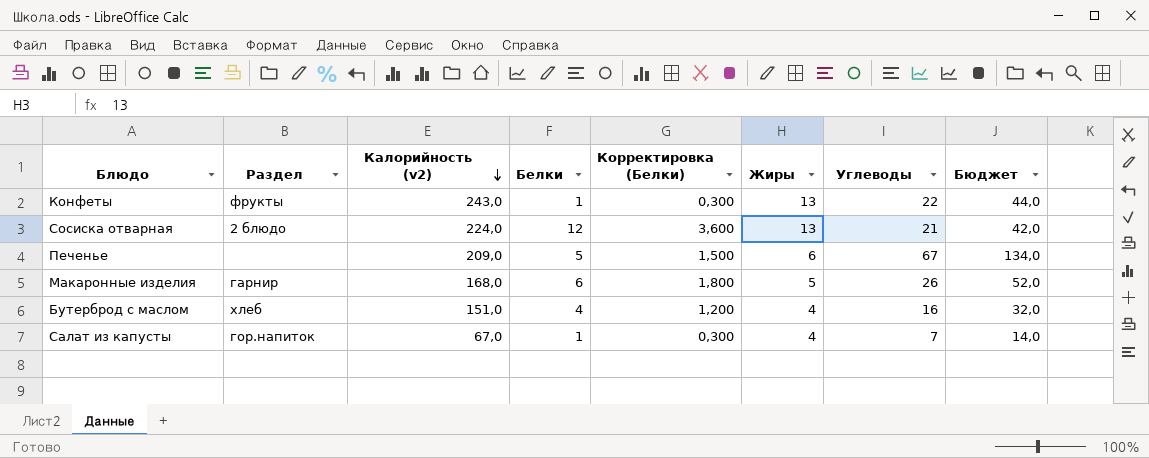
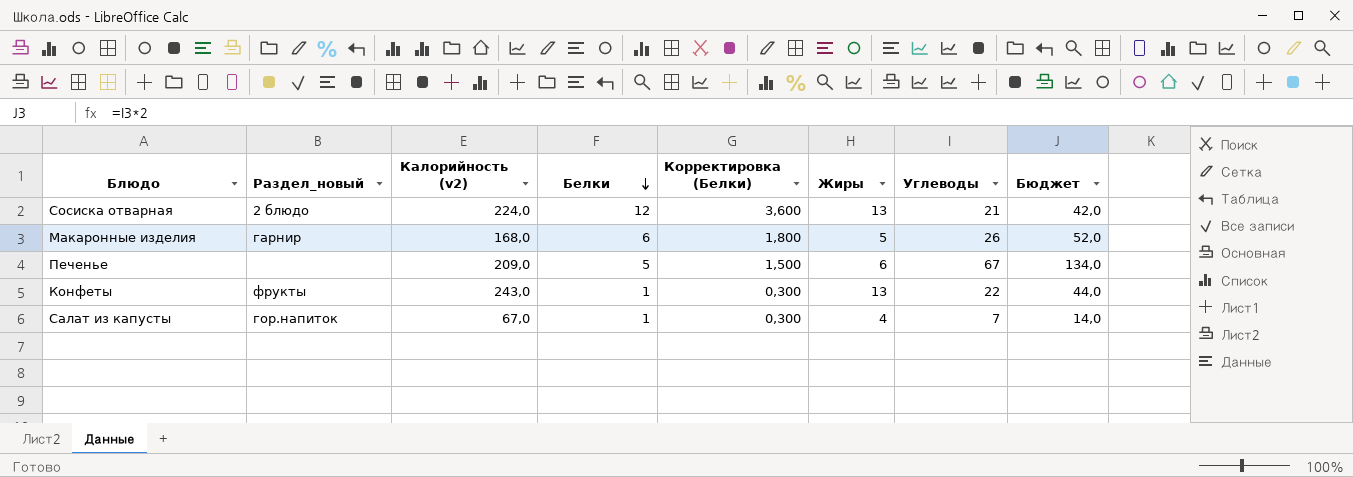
row order: Калорийность (v2) descending -> Белки descending
column name: Раздел -> Раздел_новый
row Бутерброд с маслом: хлеб | 151,0 | 4 | 1,200 | 4 | 16 | 32,0 -> none

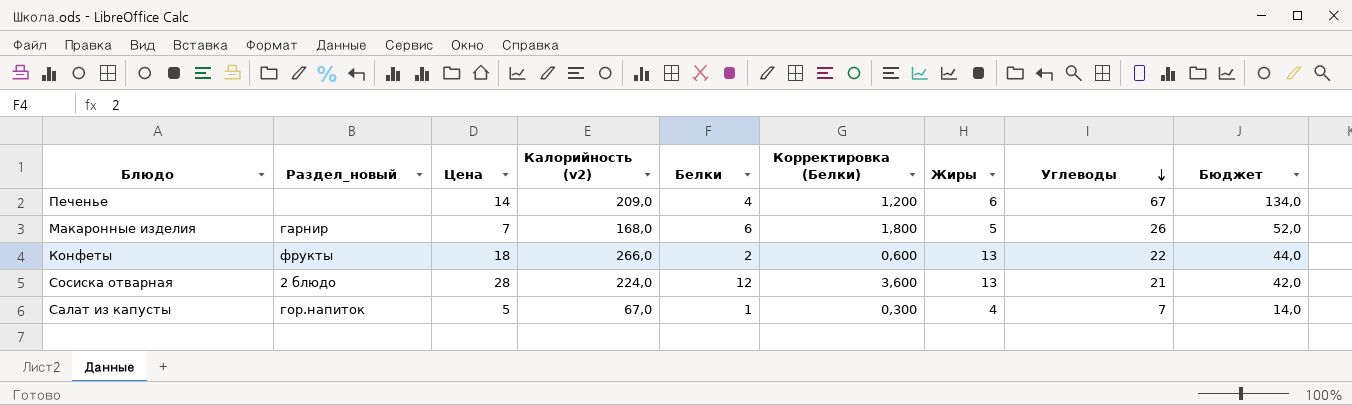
row order: Белки descending -> Углеводы descending
column Цена | position: none -> 3
Печенье | Белки: 5 -> 4
Печенье | Корректировка (Белки): 1,500 -> 1,200
Конфеты | Калорийность (v2): 243,0 -> 266,0
Конфеты | Белки: 1 -> 2
Конфеты | Корректировка (Белки): 0,300 -> 0,600

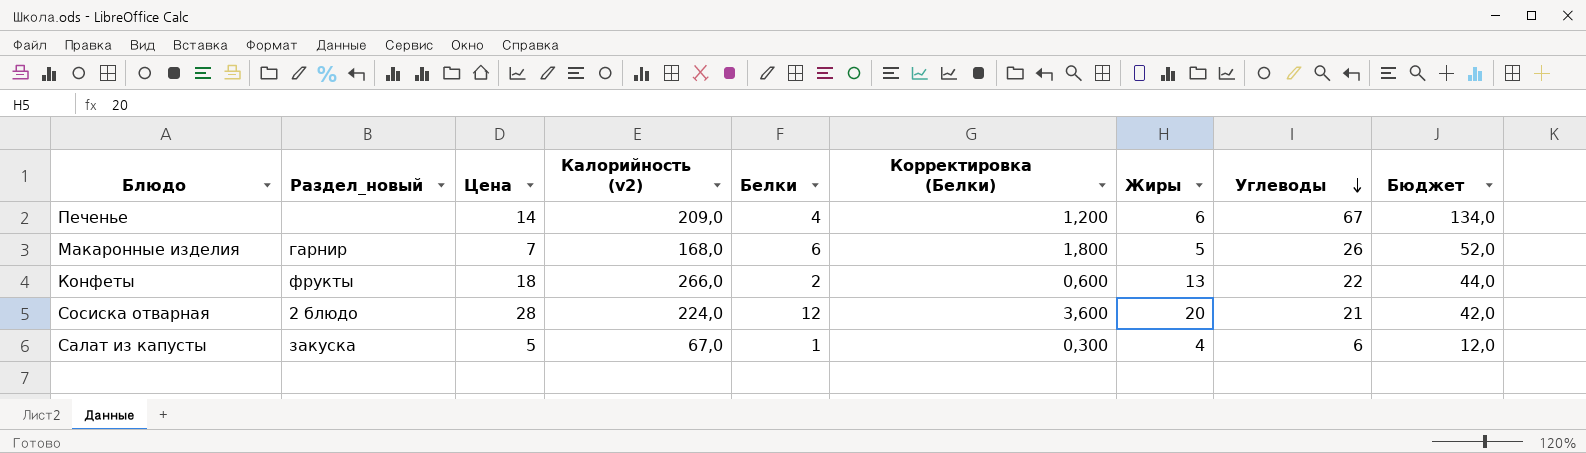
Сосиска отварная | Жиры: 13 -> 20
Салат из капусты | Раздел_новый: гор.напиток -> закуска
Салат из капусты | Углеводы: 7 -> 6
Салат из капусты | Бюджет: 14,0 -> 12,0

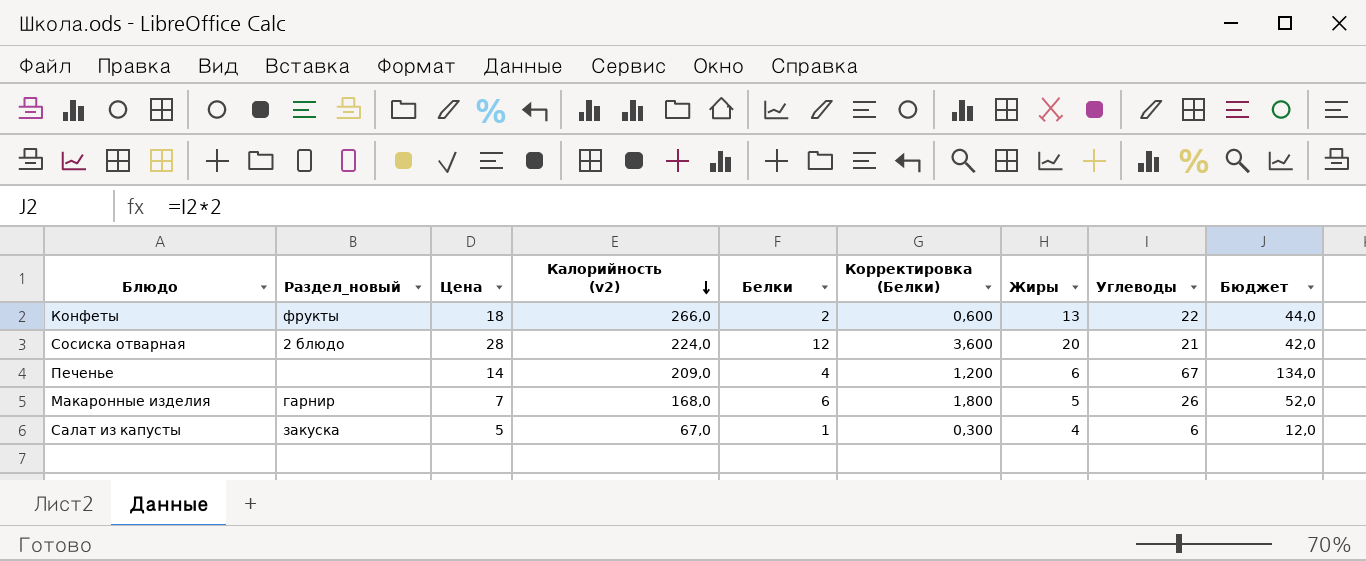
row order: Углеводы descending -> Калорийность (v2) descending

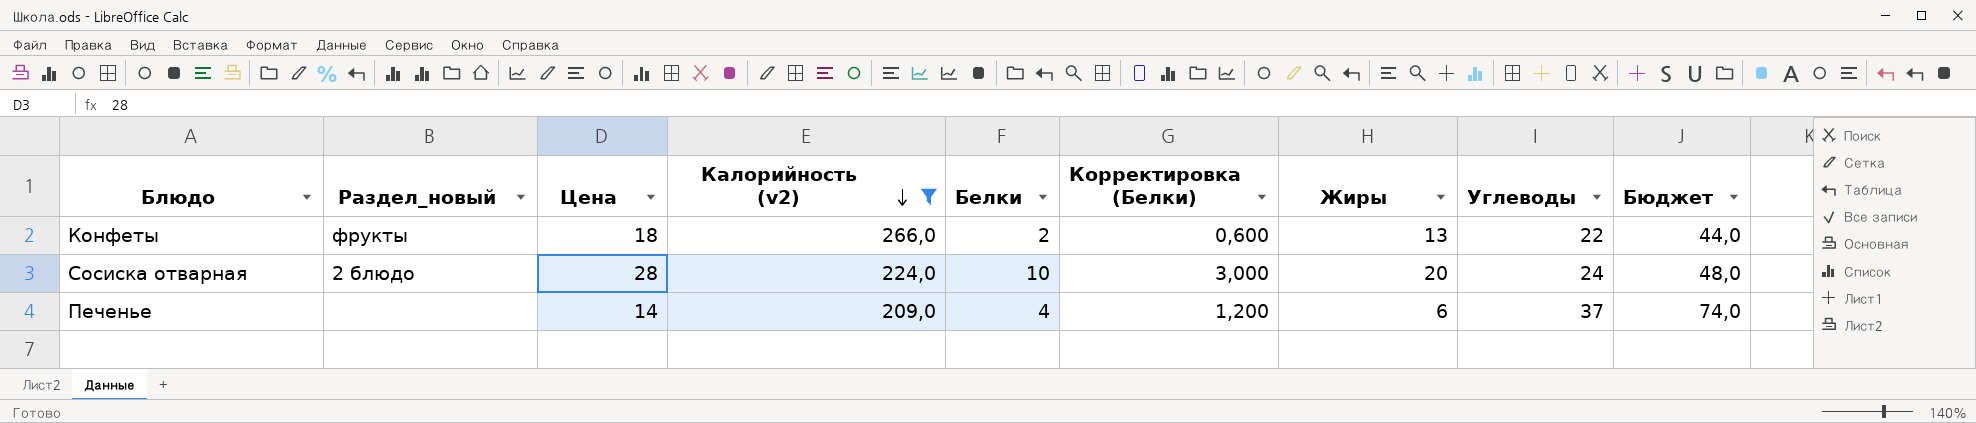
filter: none -> Калорийность (v2) >= 209,0
Сосиска отварная | Белки: 12 -> 10
Сосиска отварная | Корректировка (Белки): 3,600 -> 3,000
Сосиска отварная | Углеводы: 21 -> 24
Сосиска отварная | Бюджет: 42,0 -> 48,0
Печенье | Углеводы: 67 -> 37
Печенье | Бюджет: 134,0 -> 74,0

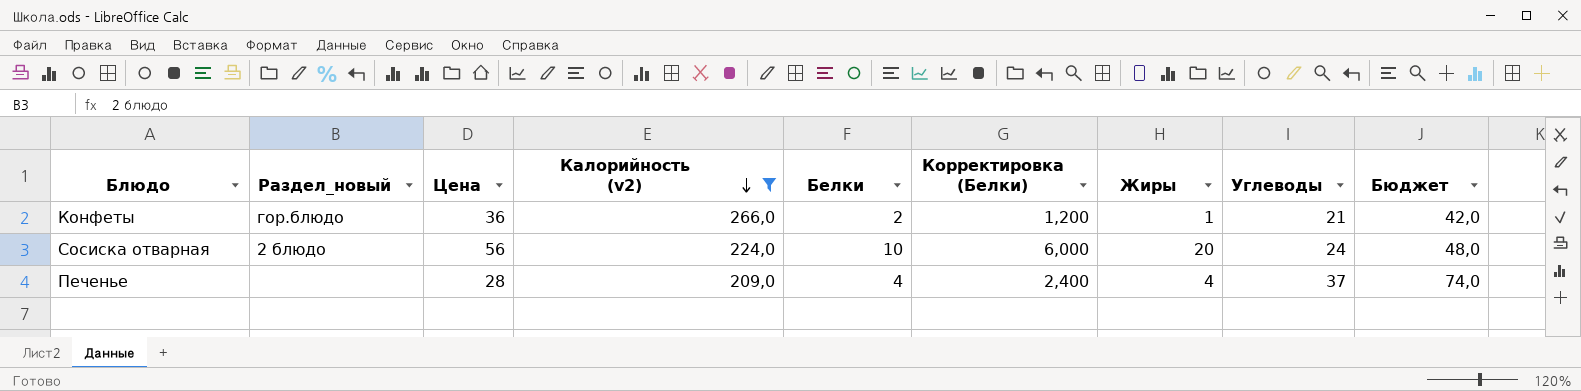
column Корректировка (Белки) | formula: [Белки] * 0,3 -> [Белки] * 0,6
Конфеты | Раздел_новый: фрукты -> гор.блюдо
Конфеты | Цена: 18 -> 36
Конфеты | Жиры: 13 -> 1
Конфеты | Углеводы: 22 -> 21
Конфеты | Бюджет: 44,0 -> 42,0
Сосиска отварная | Цена: 28 -> 56
Печенье | Цена: 14 -> 28
Печенье | Жиры: 6 -> 4

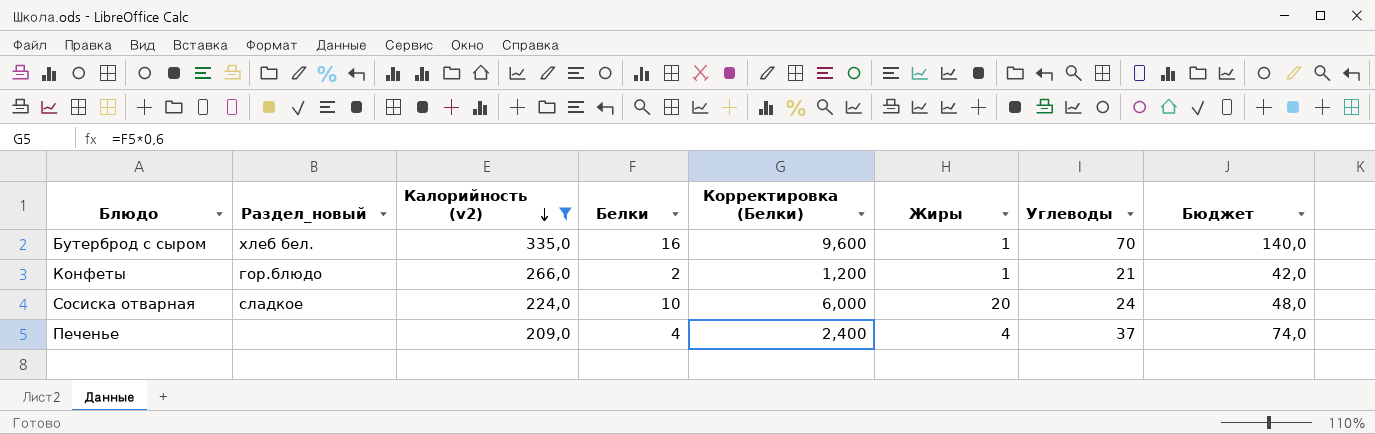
column Цена | position: 3 -> none
row Бутерброд с сыром: none -> хлеб бел. | 335,0 | 16 | 9,600 | 1 | 70 | 140,0
Сосиска отварная | Раздел_новый: 2 блюдо -> сладкое

